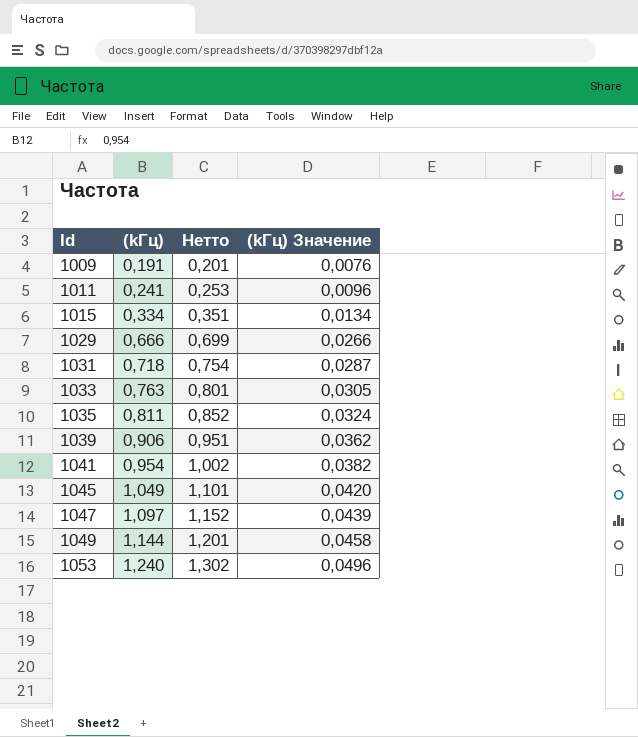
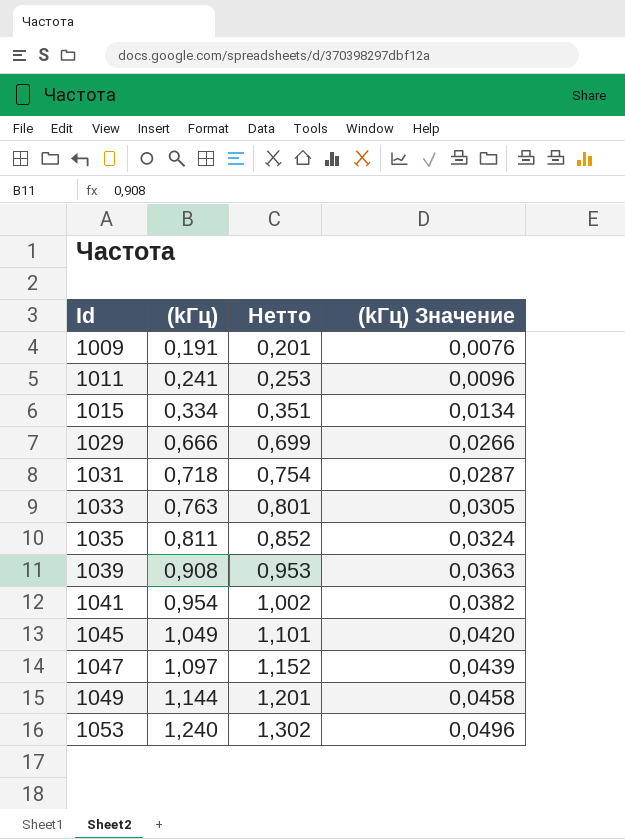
1039 | (kГц): 0,906 -> 0,908
1039 | Нетто: 0,951 -> 0,953
1039 | (kГц) Значение: 0,0362 -> 0,0363

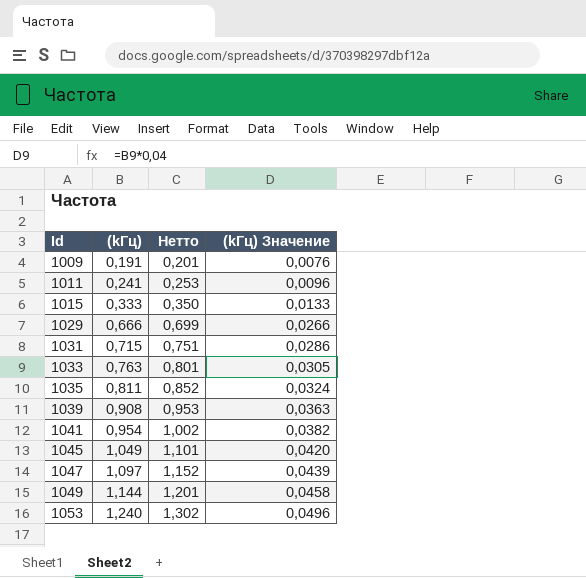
1015 | (kГц): 0,334 -> 0,333
1015 | Нетто: 0,351 -> 0,350
1015 | (kГц) Значение: 0,0134 -> 0,0133
1031 | (kГц): 0,718 -> 0,715
1031 | Нетто: 0,754 -> 0,751
1031 | (kГц) Значение: 0,0287 -> 0,0286

